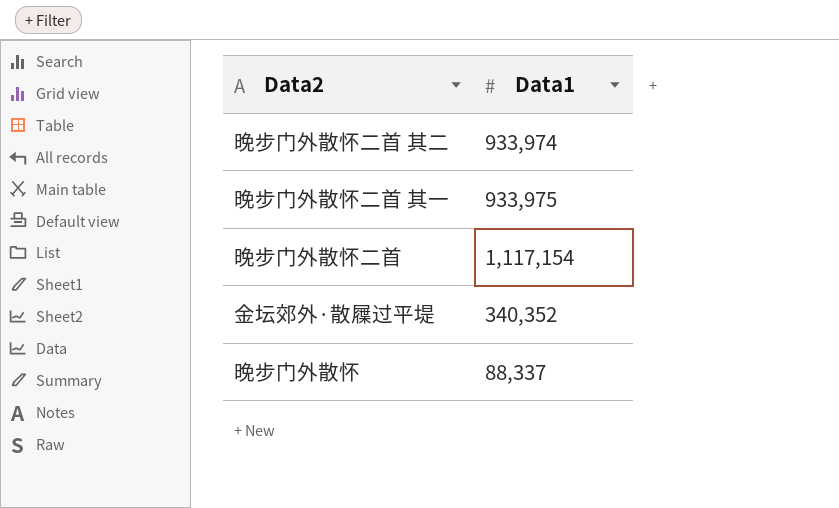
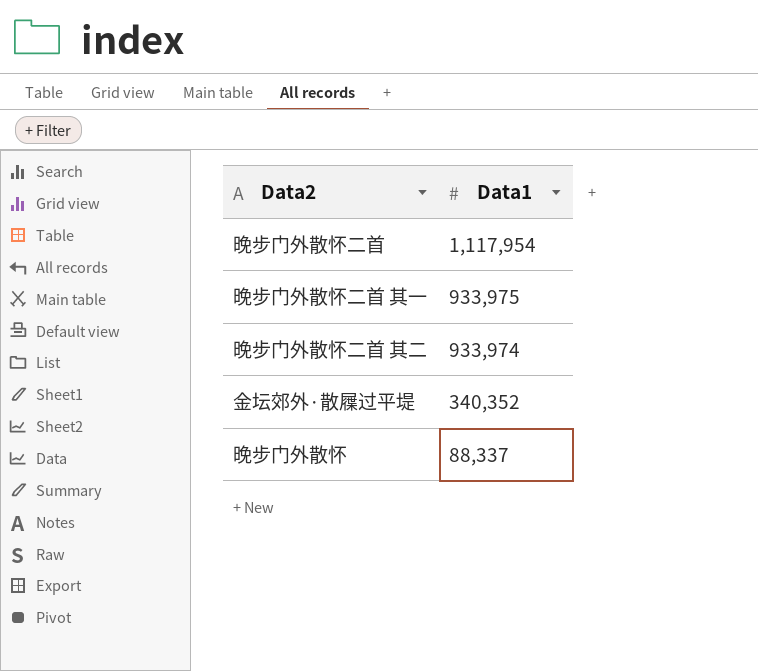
row order: none -> Data1 descending
晚步门外散怀二首 | Data1: 1,117,154 -> 1,117,954

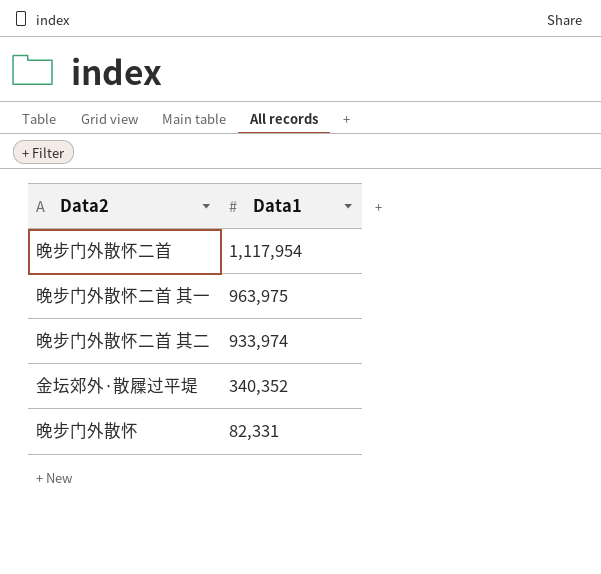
晚步门外散怀二首 其一 | Data1: 933,975 -> 963,975
晚步门外散怀 | Data1: 88,337 -> 82,331

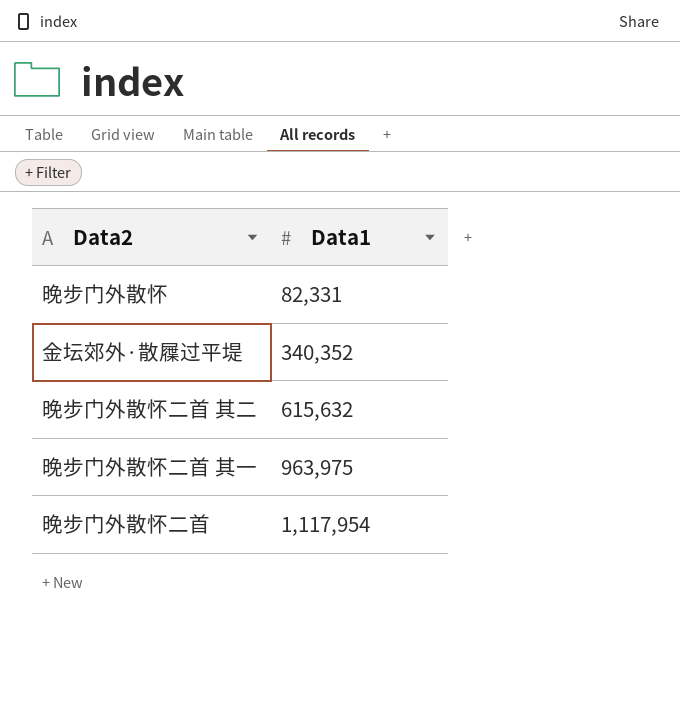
row order: Data1 descending -> Data1 ascending
晚步门外散怀二首 其二 | Data1: 933,974 -> 615,632

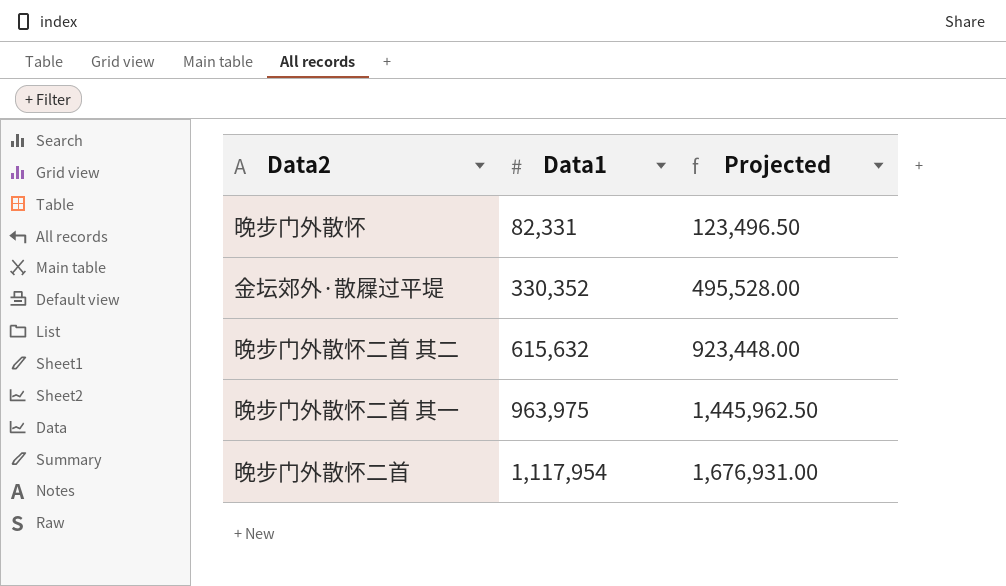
column Projected | formula: none -> [Data1] * 1.5
金坛郊外·散屧过平堤 | Data1: 340,352 -> 330,352

